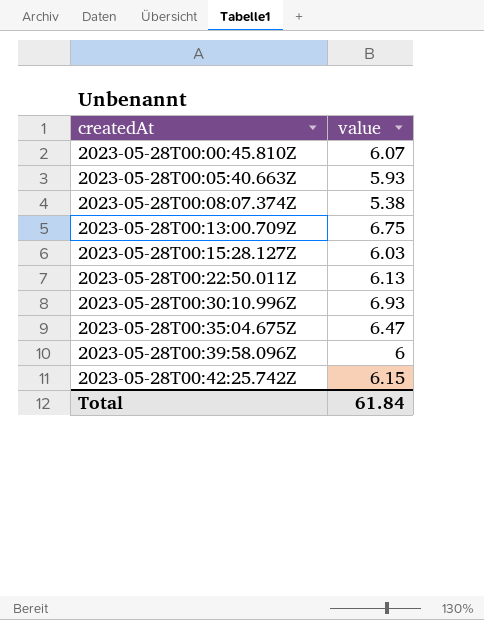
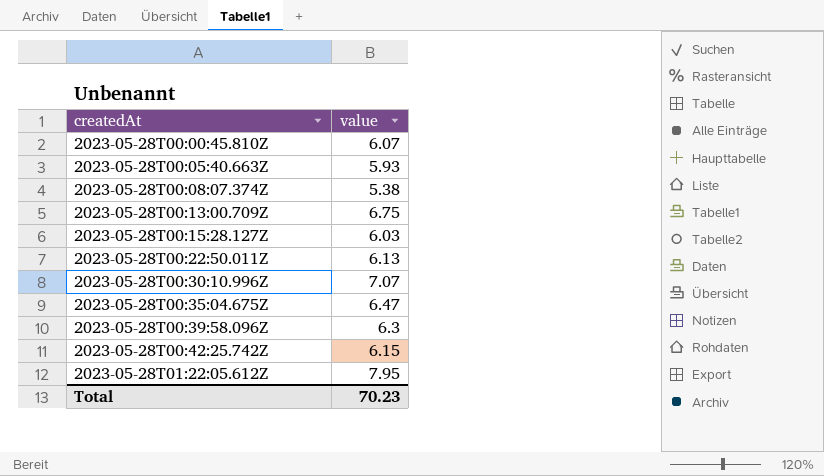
2023-05-28T00:30:10.996Z | value: 6.93 -> 7.07
2023-05-28T00:39:58.096Z | value: 6 -> 6.3
row 2023-05-28T01:22:05.612Z: none -> 7.95
Total | value: 61.84 -> 70.23

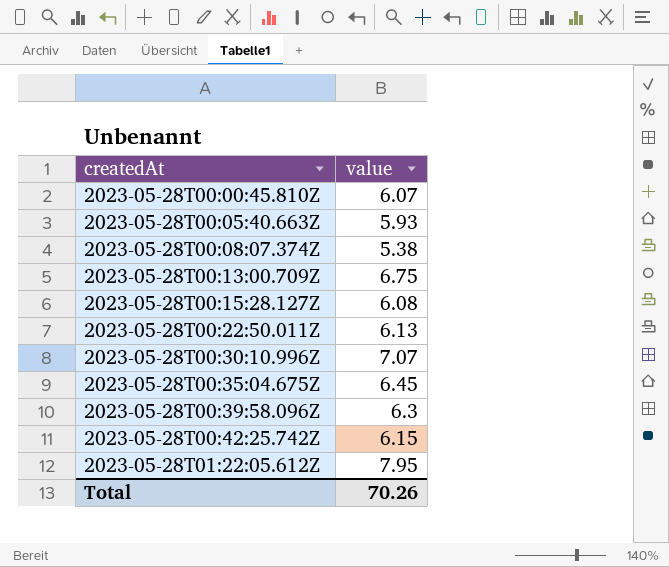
2023-05-28T00:15:28.127Z | value: 6.03 -> 6.08
2023-05-28T00:35:04.675Z | value: 6.47 -> 6.45
Total | value: 70.23 -> 70.26

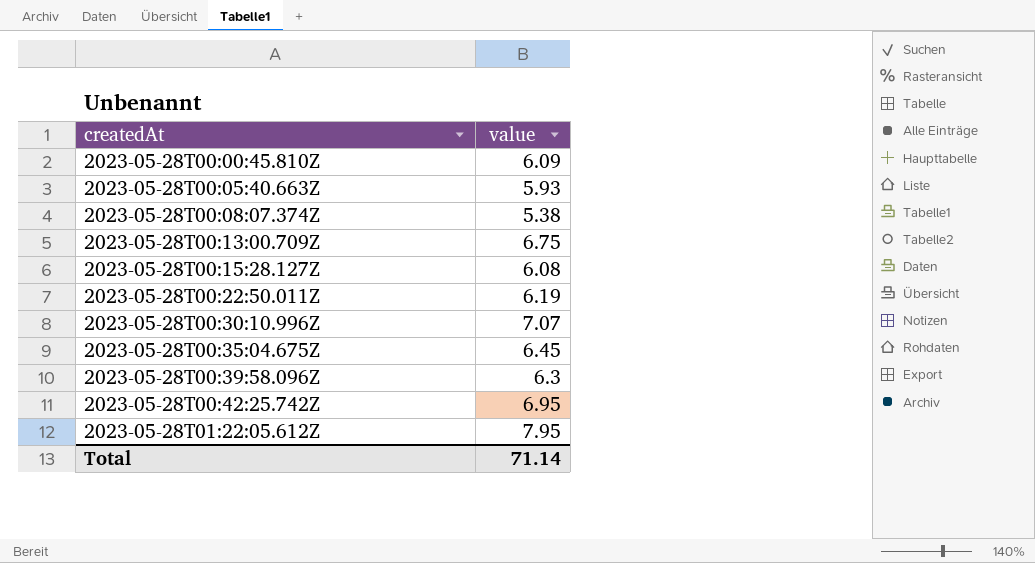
2023-05-28T00:00:45.810Z | value: 6.07 -> 6.09
2023-05-28T00:22:50.011Z | value: 6.13 -> 6.19
2023-05-28T00:42:25.742Z | value: 6.15 -> 6.95
Total | value: 70.26 -> 71.14

